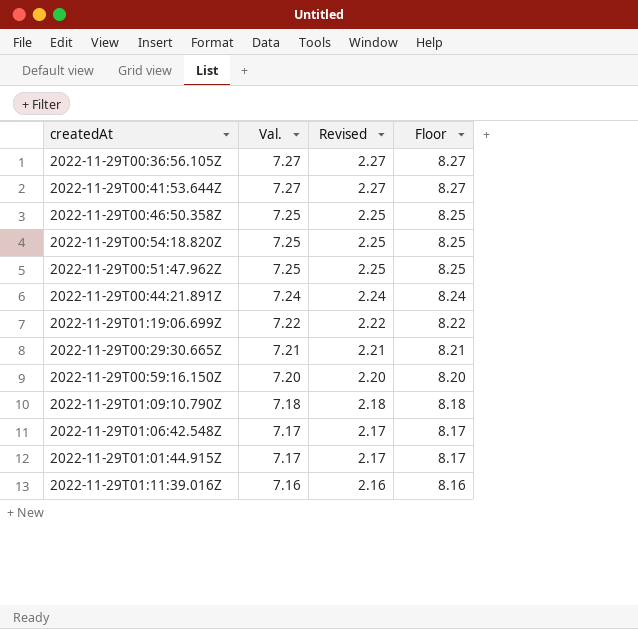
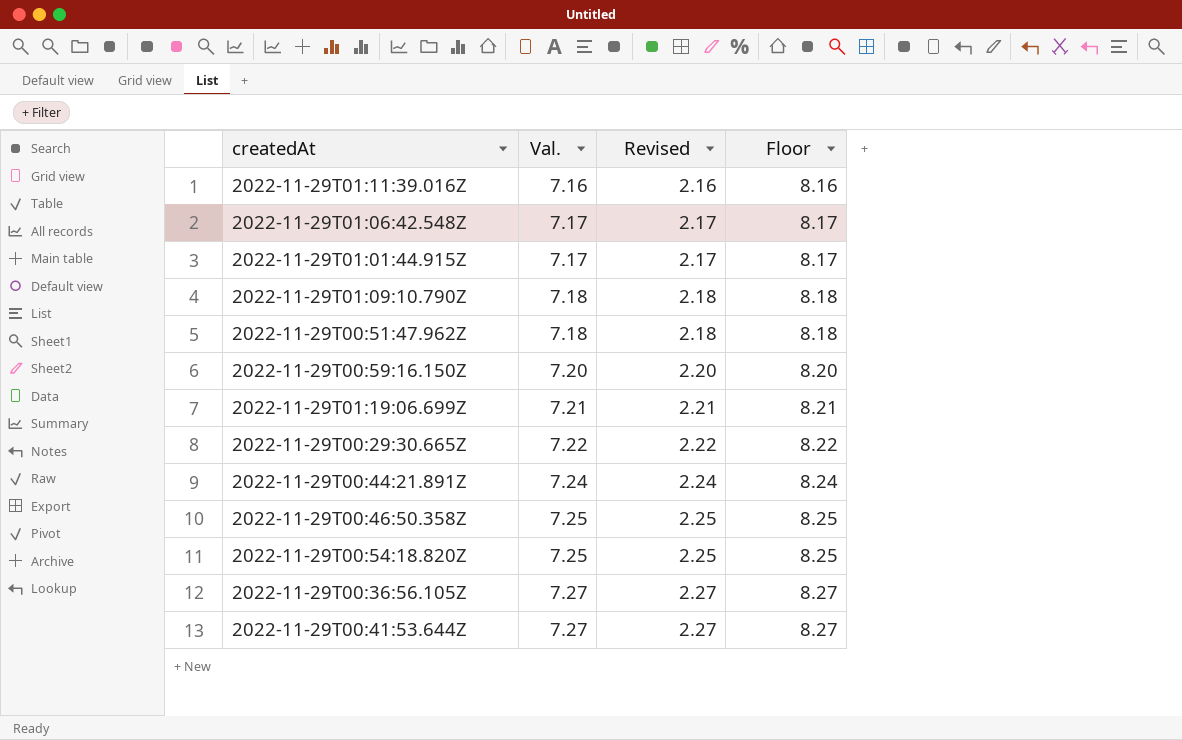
row order: Val. descending -> Val. ascending
2022-11-29T00:51:47.962Z | Val.: 7.25 -> 7.18
2022-11-29T00:51:47.962Z | Revised: 2.25 -> 2.18
2022-11-29T00:51:47.962Z | Floor: 8.25 -> 8.18
2022-11-29T01:19:06.699Z | Val.: 7.22 -> 7.21
2022-11-29T01:19:06.699Z | Revised: 2.22 -> 2.21
2022-11-29T01:19:06.699Z | Floor: 8.22 -> 8.21
2022-11-29T00:29:30.665Z | Val.: 7.21 -> 7.22
2022-11-29T00:29:30.665Z | Revised: 2.21 -> 2.22
2022-11-29T00:29:30.665Z | Floor: 8.21 -> 8.22

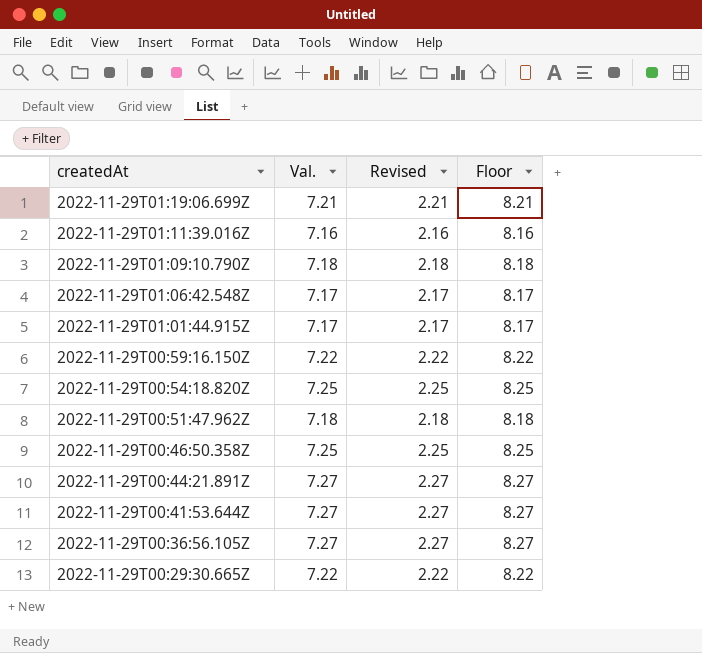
row order: Val. ascending -> createdAt descending
2022-11-29T00:59:16.150Z | Val.: 7.20 -> 7.22
2022-11-29T00:59:16.150Z | Revised: 2.20 -> 2.22
2022-11-29T00:59:16.150Z | Floor: 8.20 -> 8.22
2022-11-29T00:44:21.891Z | Val.: 7.24 -> 7.27
2022-11-29T00:44:21.891Z | Revised: 2.24 -> 2.27
2022-11-29T00:44:21.891Z | Floor: 8.24 -> 8.27

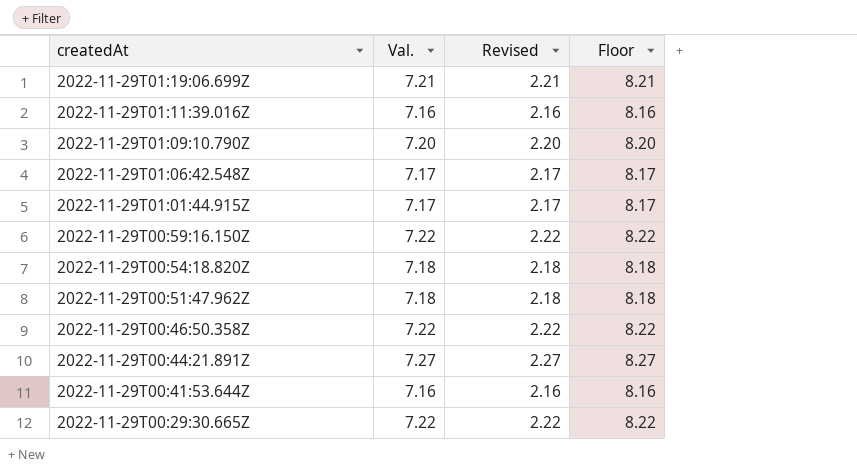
row 2022-11-29T00:36:56.105Z: 7.27 | 2.27 | 8.27 -> none
2022-11-29T01:09:10.790Z | Val.: 7.18 -> 7.20
2022-11-29T01:09:10.790Z | Revised: 2.18 -> 2.20
2022-11-29T01:09:10.790Z | Floor: 8.18 -> 8.20
2022-11-29T00:54:18.820Z | Val.: 7.25 -> 7.18
2022-11-29T00:54:18.820Z | Revised: 2.25 -> 2.18
2022-11-29T00:54:18.820Z | Floor: 8.25 -> 8.18
2022-11-29T00:46:50.358Z | Val.: 7.25 -> 7.22
2022-11-29T00:46:50.358Z | Revised: 2.25 -> 2.22
2022-11-29T00:46:50.358Z | Floor: 8.25 -> 8.22
2022-11-29T00:41:53.644Z | Val.: 7.27 -> 7.16
2022-11-29T00:41:53.644Z | Revised: 2.27 -> 2.16
2022-11-29T00:41:53.644Z | Floor: 8.27 -> 8.16

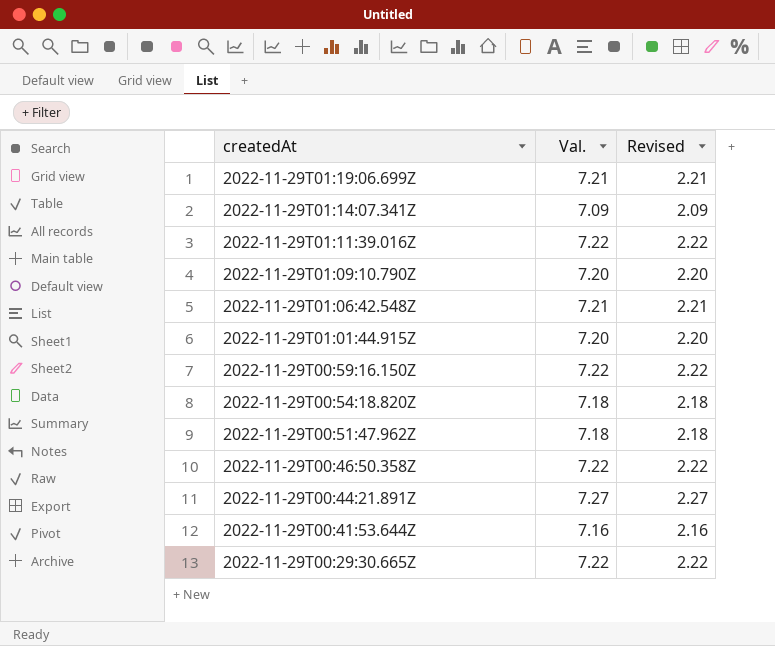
column Floor | formula: [Val.] + 1 -> none
row 2022-11-29T01:14:07.341Z: none -> 7.09 | 2.09
2022-11-29T01:11:39.016Z | Val.: 7.16 -> 7.22
2022-11-29T01:11:39.016Z | Revised: 2.16 -> 2.22
2022-11-29T01:06:42.548Z | Val.: 7.17 -> 7.21
2022-11-29T01:06:42.548Z | Revised: 2.17 -> 2.21
2022-11-29T01:01:44.915Z | Val.: 7.17 -> 7.20
2022-11-29T01:01:44.915Z | Revised: 2.17 -> 2.20

